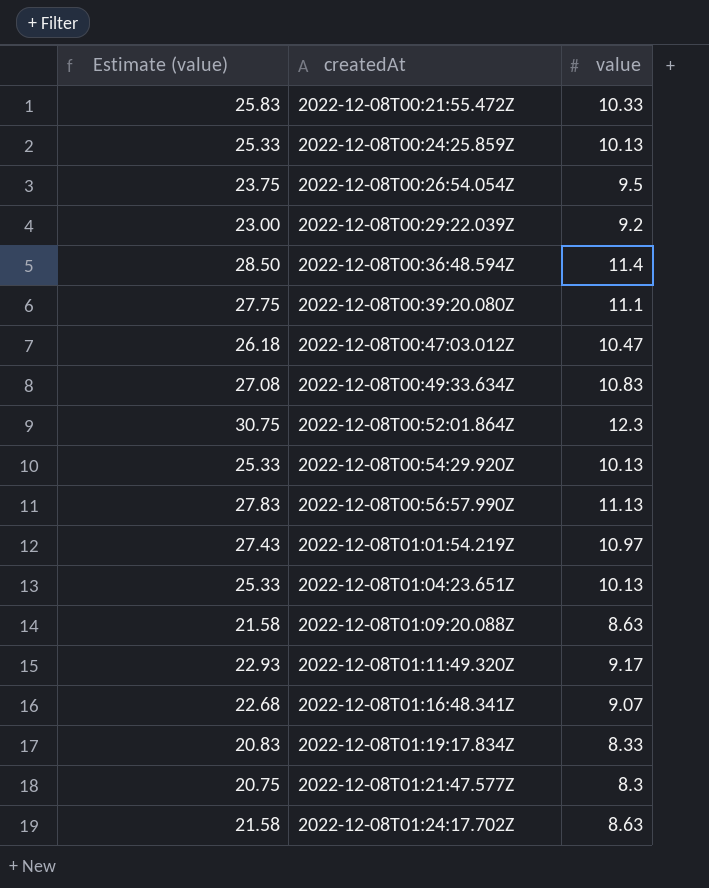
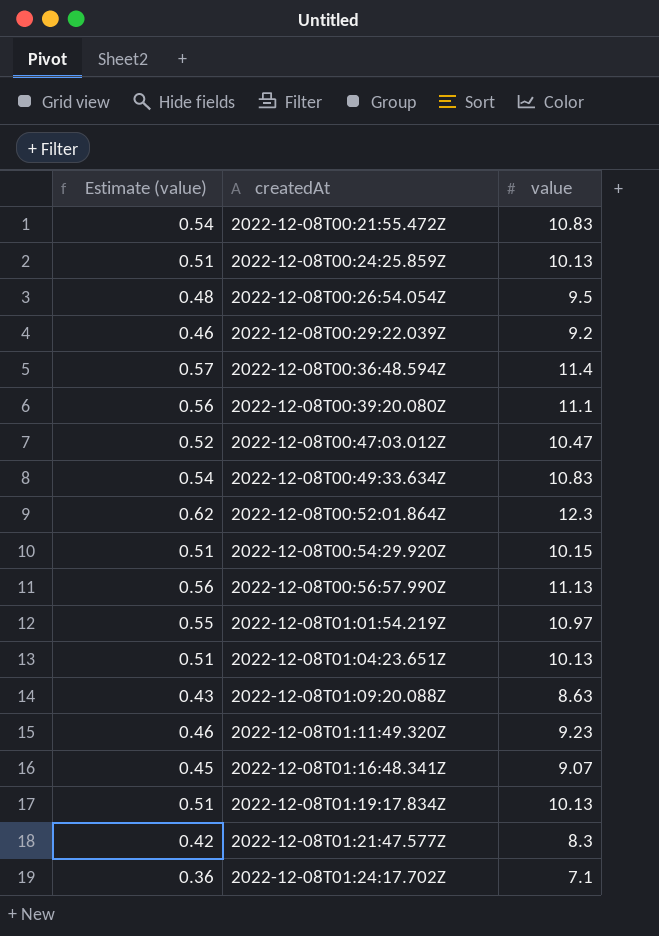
column Estimate (value) | formula: [value] * 2.5 -> [value] * 0.05
2022-12-08T00:21:55.472Z | value: 10.33 -> 10.83
2022-12-08T00:54:29.920Z | value: 10.13 -> 10.15
2022-12-08T01:11:49.320Z | value: 9.17 -> 9.23
2022-12-08T01:19:17.834Z | value: 8.33 -> 10.13
2022-12-08T01:24:17.702Z | value: 8.63 -> 7.1

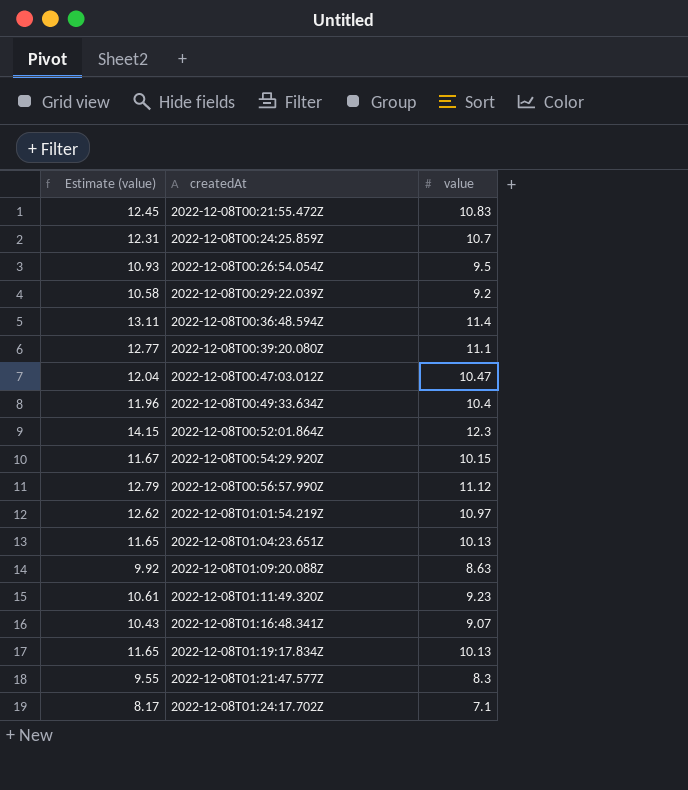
column Estimate (value) | formula: [value] * 0.05 -> [value] * 1.15
2022-12-08T00:24:25.859Z | value: 10.13 -> 10.7
2022-12-08T00:49:33.634Z | value: 10.83 -> 10.4
2022-12-08T00:56:57.990Z | value: 11.13 -> 11.12

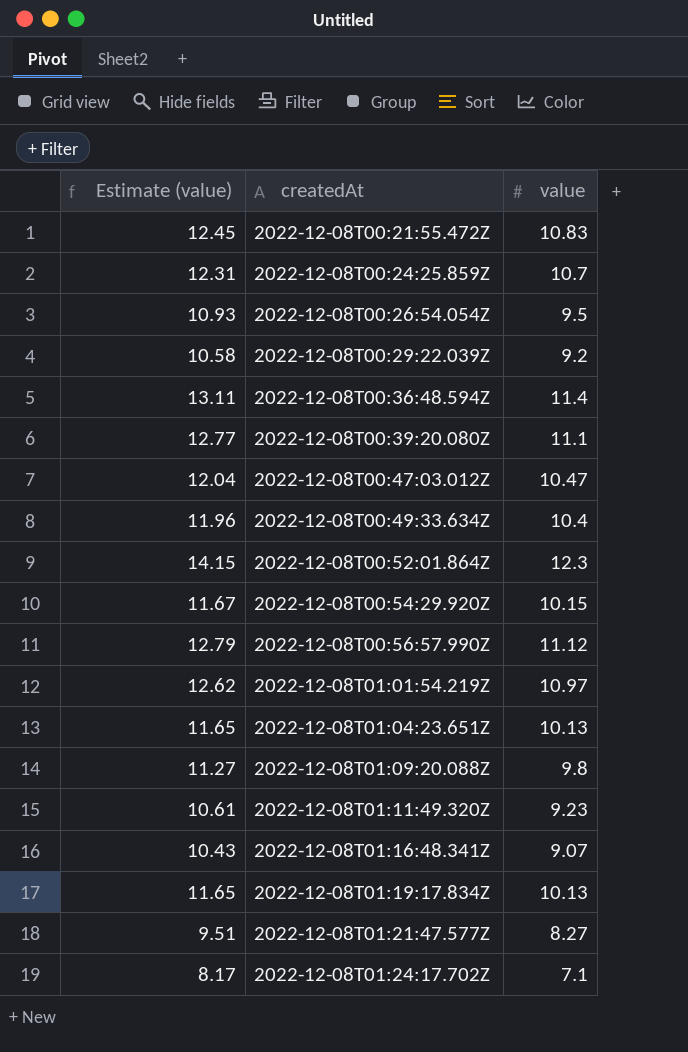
2022-12-08T01:09:20.088Z | Estimate (value): 9.92 -> 11.27
2022-12-08T01:09:20.088Z | value: 8.63 -> 9.8
2022-12-08T01:21:47.577Z | Estimate (value): 9.55 -> 9.51
2022-12-08T01:21:47.577Z | value: 8.3 -> 8.27

